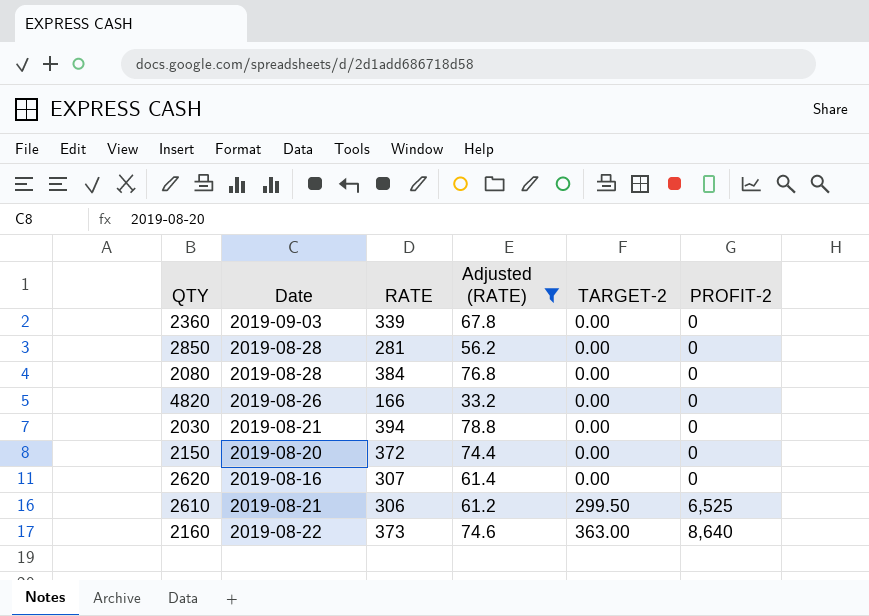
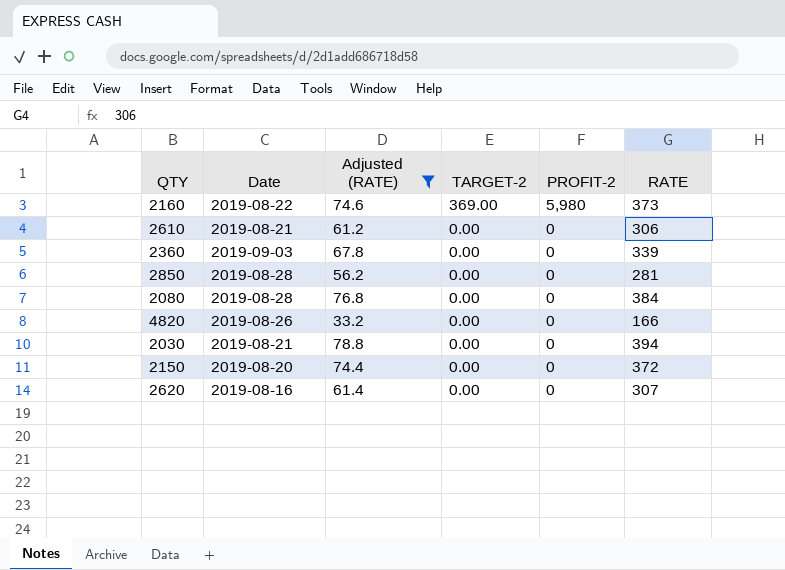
row order: TARGET-2 ascending -> TARGET-2 descending
column RATE | position: 3 -> 6
2160 | TARGET-2: 363.00 -> 369.00
2160 | PROFIT-2: 8,640 -> 5,980
2610 | TARGET-2: 299.50 -> 0.00
2610 | PROFIT-2: 6,525 -> 0

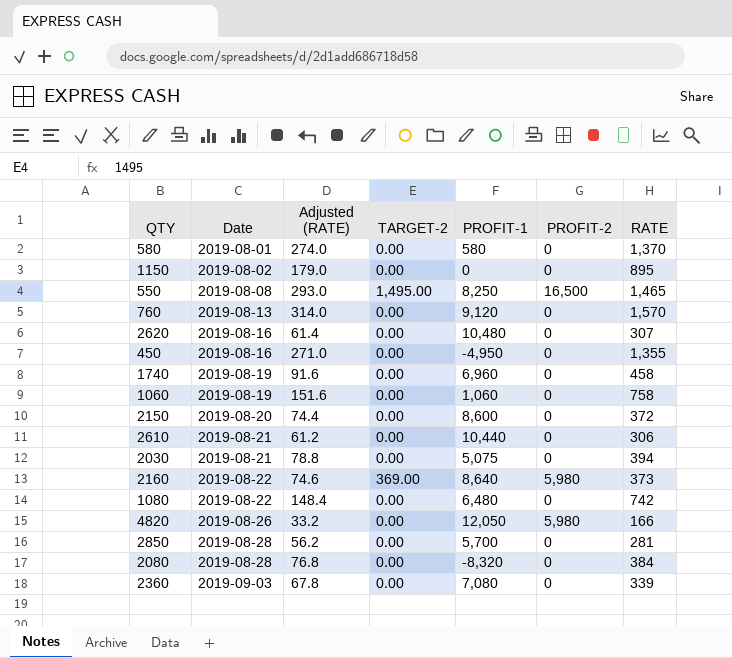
filter: Adjusted (RATE) <= 78.8 -> none
row order: TARGET-2 descending -> Date ascending
column PROFIT-1 | position: none -> 5
4820 | PROFIT-2: 0 -> 5,980

